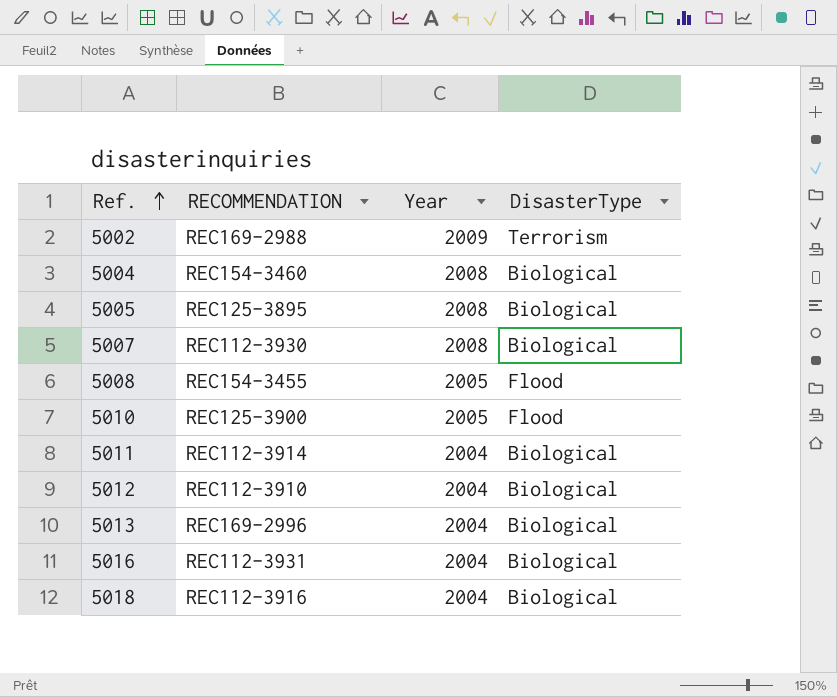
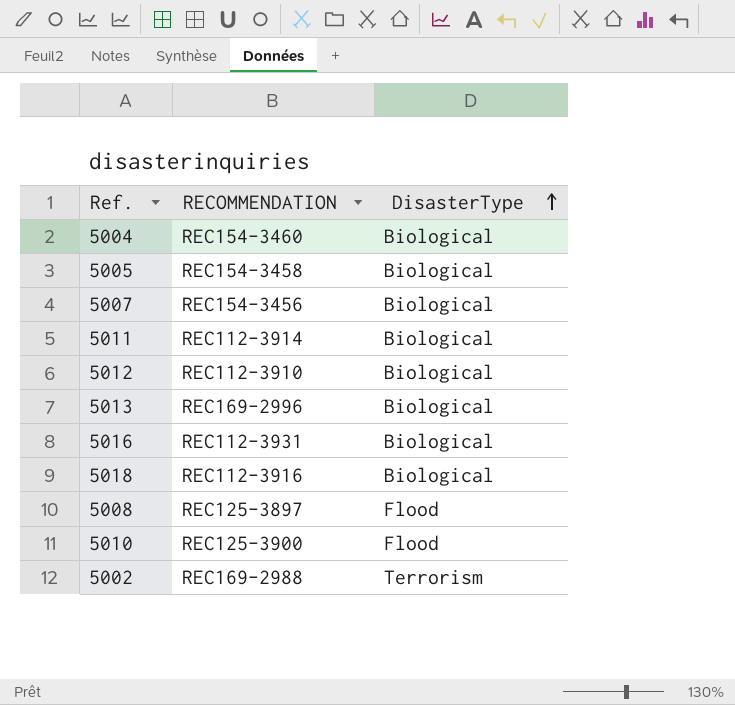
row order: Ref. ascending -> DisasterType ascending
column Year | position: 3 -> none
5005 | RECOMMENDATION: REC125-3895 -> REC154-3458
5007 | RECOMMENDATION: REC112-3930 -> REC154-3456
5008 | RECOMMENDATION: REC154-3455 -> REC125-3897

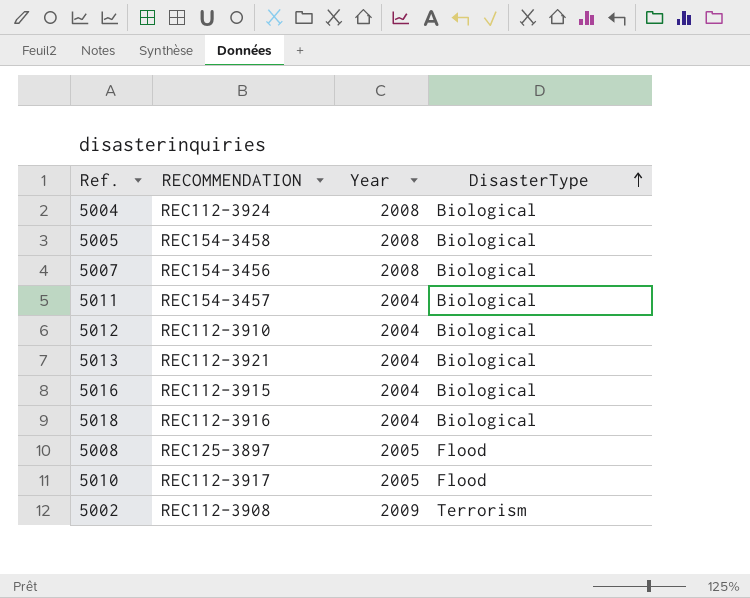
column Year | position: none -> 3
5004 | RECOMMENDATION: REC154-3460 -> REC112-3924
5011 | RECOMMENDATION: REC112-3914 -> REC154-3457
5013 | RECOMMENDATION: REC169-2996 -> REC112-3921
5016 | RECOMMENDATION: REC112-3931 -> REC112-3915
5010 | RECOMMENDATION: REC125-3900 -> REC112-3917
5002 | RECOMMENDATION: REC169-2988 -> REC112-3908

